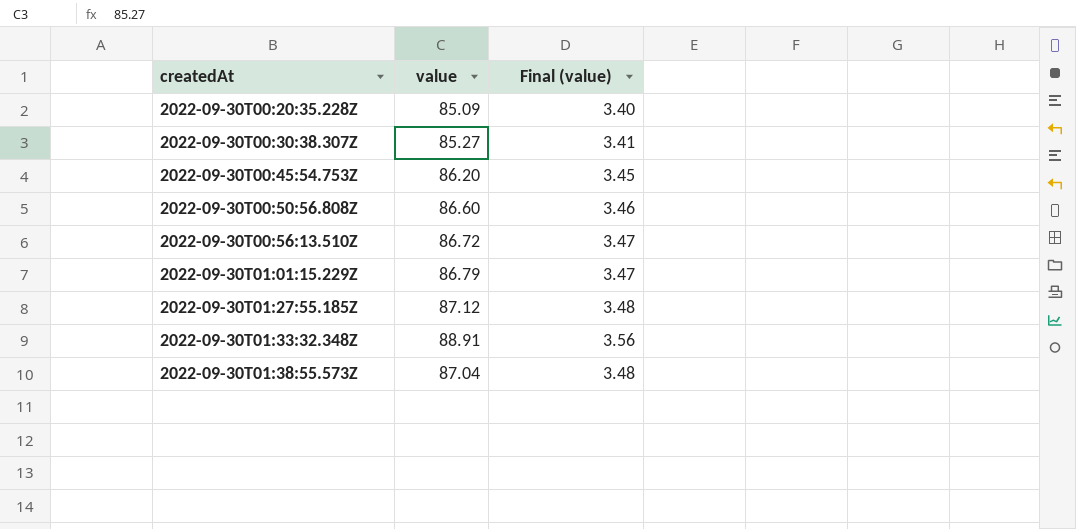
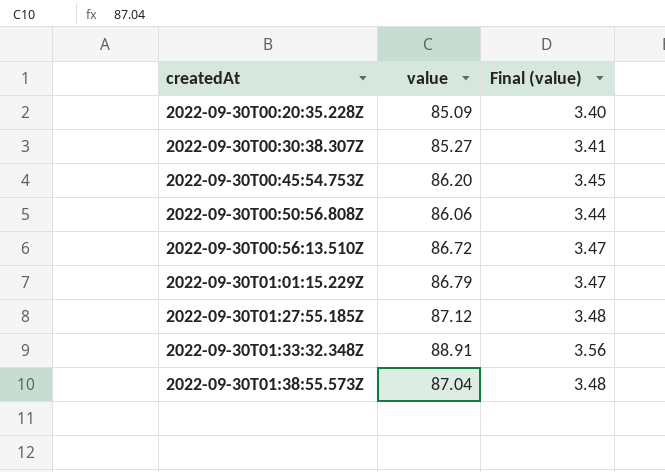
2022-09-30T00:50:56.808Z | value: 86.60 -> 86.06
2022-09-30T00:50:56.808Z | Final (value): 3.46 -> 3.44

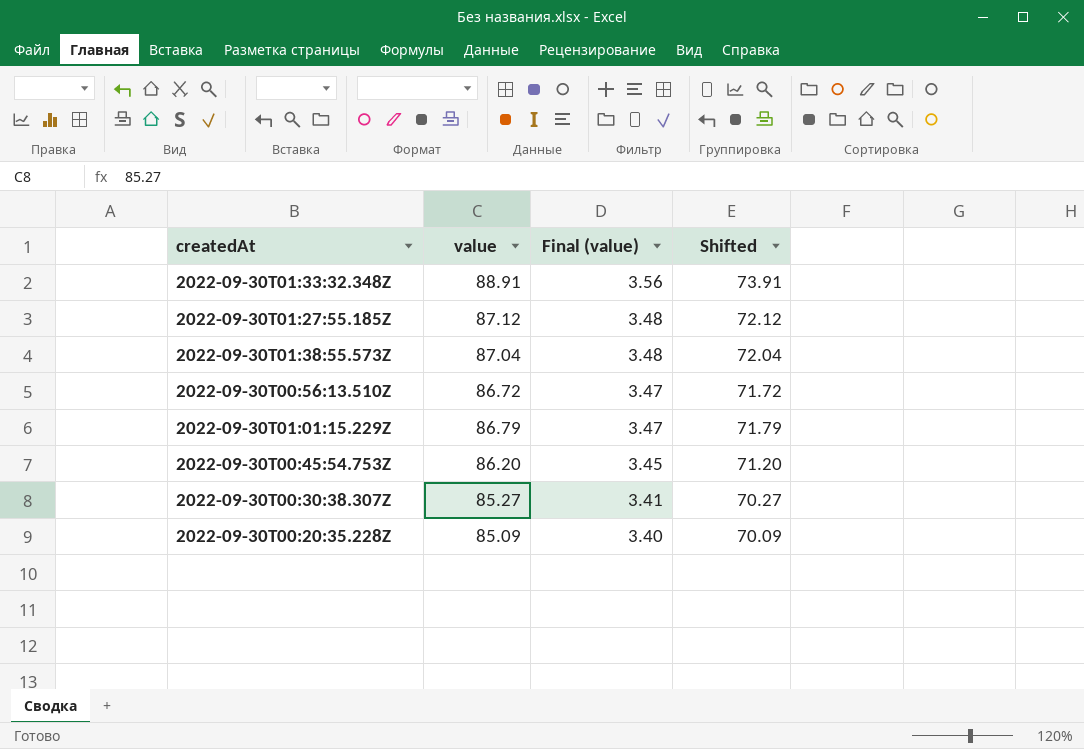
row order: createdAt ascending -> Final (value) descending
column Shifted | formula: none -> [value] - 15
row 2022-09-30T00:50:56.808Z: 86.06 | 3.44 -> none

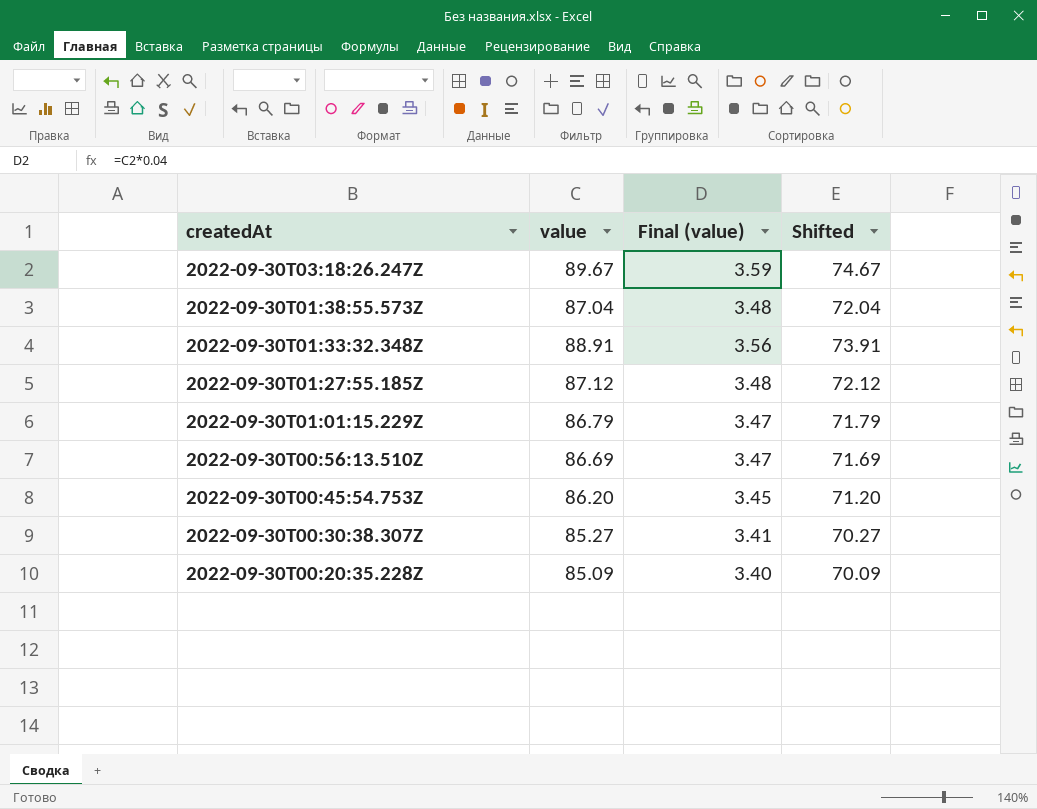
row order: Final (value) descending -> createdAt descending
row 2022-09-30T03:18:26.247Z: none -> 89.67 | 3.59 | 74.67
2022-09-30T00:56:13.510Z | value: 86.72 -> 86.69
2022-09-30T00:56:13.510Z | Shifted: 71.72 -> 71.69

